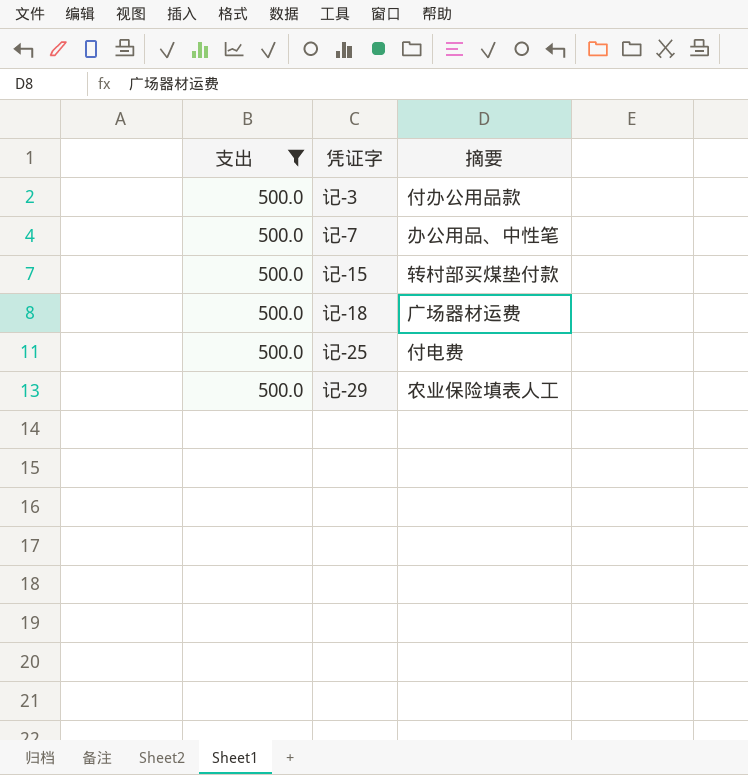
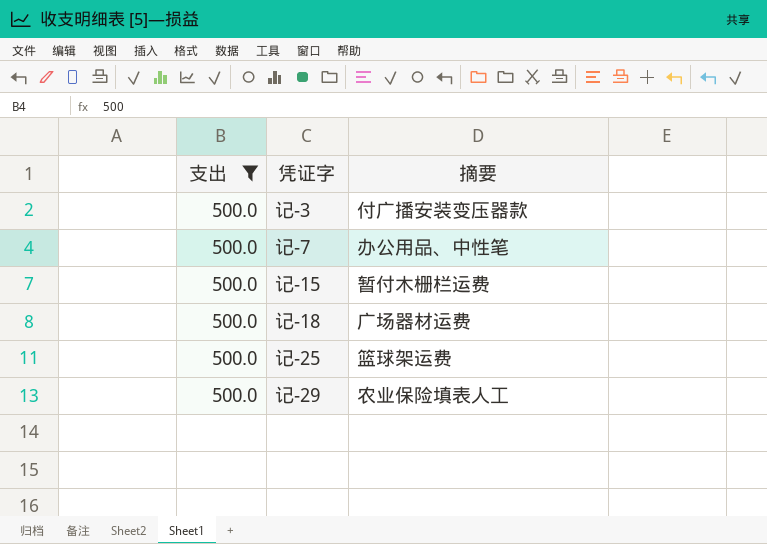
记-3 | 摘要: 付办公用品款 -> 付广播安装变压器款
记-15 | 摘要: 转村部买煤垫付款 -> 暂付木栅栏运费
记-25 | 摘要: 付电费 -> 篮球架运费

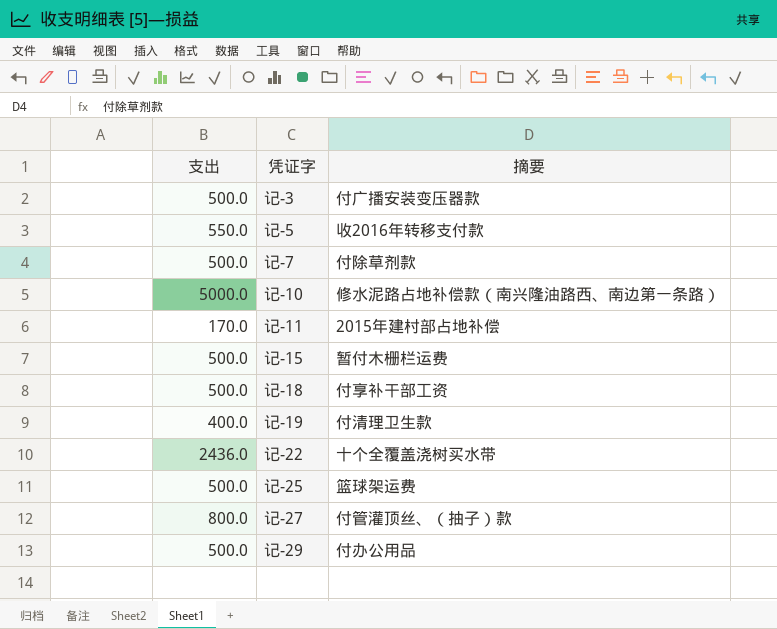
filter: 支出 = 500.0 -> none
记-7 | 摘要: 办公用品、中性笔 -> 付除草剂款
记-18 | 摘要: 广场器材运费 -> 付享补干部工资
记-29 | 摘要: 农业保险填表人工 -> 付办公用品

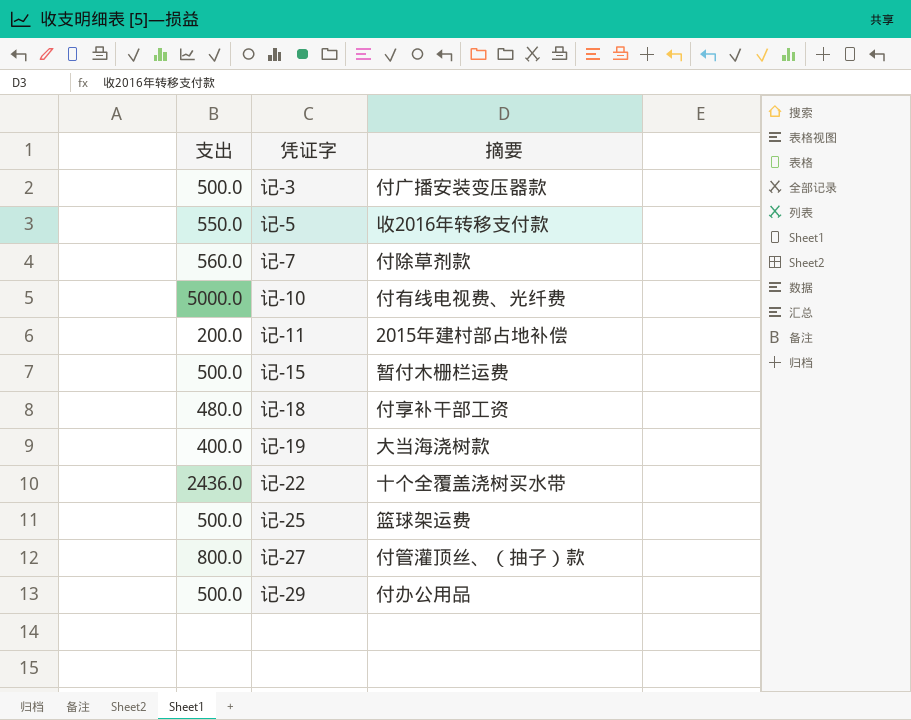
记-7 | 支出: 500.0 -> 560.0
记-10 | 摘要: 修水泥路占地补偿款（南兴隆油路西、南边第一条路） -> 付有线电视费、光纤费
记-11 | 支出: 170.0 -> 200.0
记-18 | 支出: 500.0 -> 480.0
记-19 | 摘要: 付清理卫生款 -> 大当海浇树款

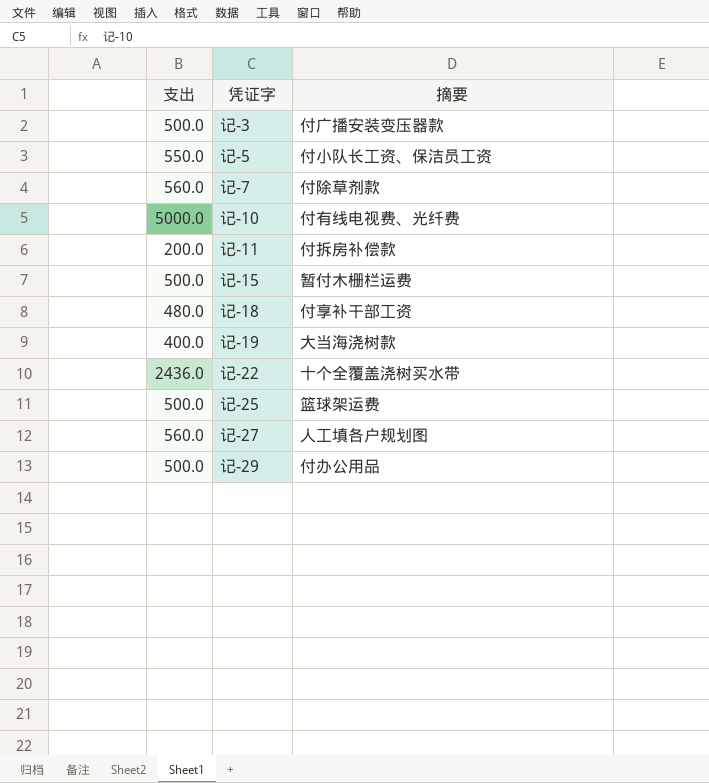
记-5 | 摘要: 收2016年转移支付款 -> 付小队长工资、保洁员工资
记-11 | 摘要: 2015年建村部占地补偿 -> 付拆房补偿款
记-27 | 支出: 800.0 -> 560.0
记-27 | 摘要: 付管灌顶丝、（抽子）款 -> 人工填各户规划图

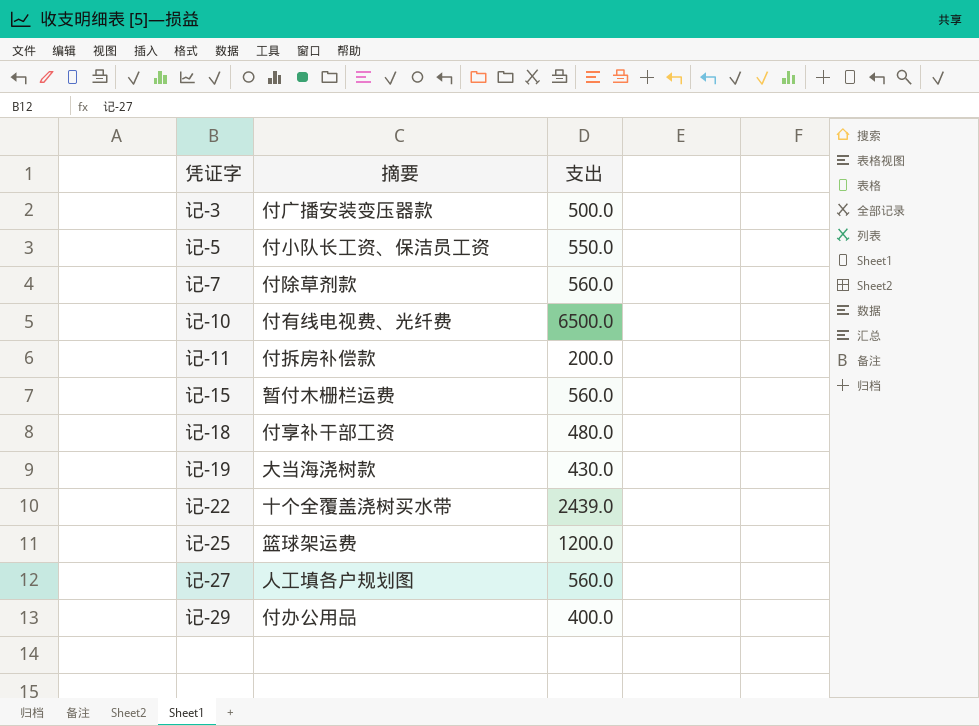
column 支出 | position: 1 -> 3
记-10 | 支出: 5000.0 -> 6500.0
记-15 | 支出: 500.0 -> 560.0
记-19 | 支出: 400.0 -> 430.0
记-22 | 支出: 2436.0 -> 2439.0
记-25 | 支出: 500.0 -> 1200.0
记-29 | 支出: 500.0 -> 400.0

